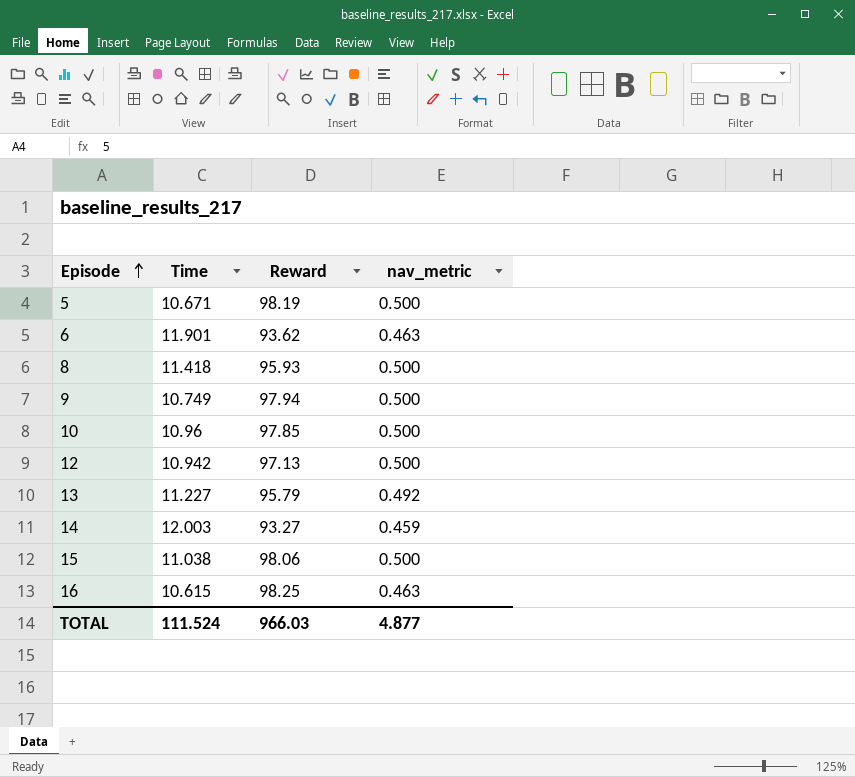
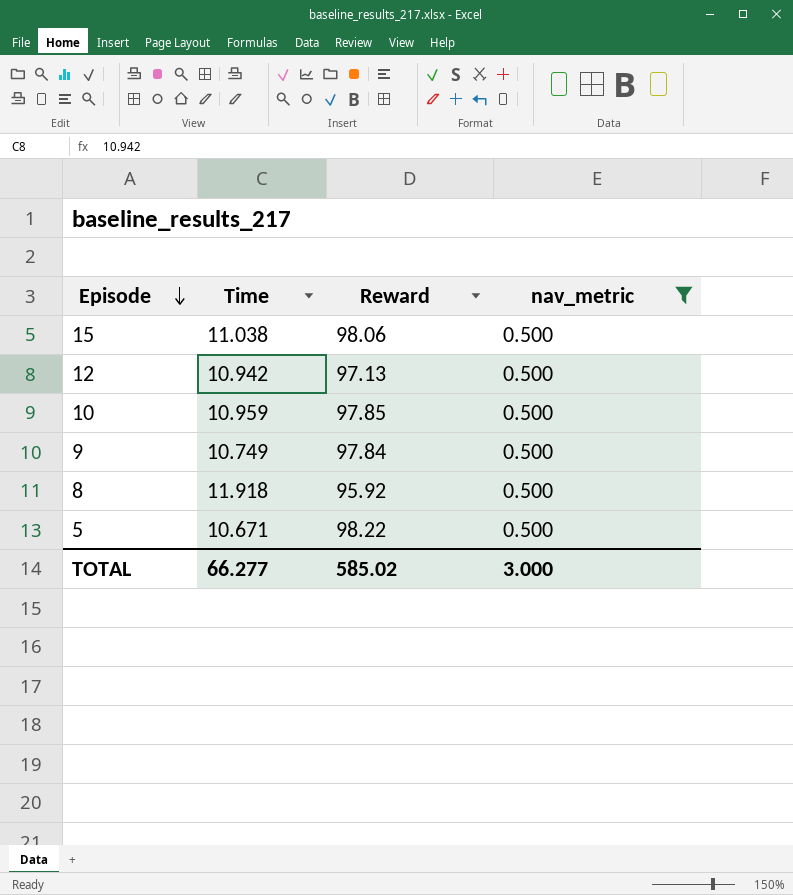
filter: none -> nav_metric = 0.500
row order: Episode ascending -> Episode descending
10 | Time: 10.96 -> 10.959
9 | Reward: 97.94 -> 97.84
8 | Time: 11.418 -> 11.918
8 | Reward: 95.93 -> 95.92
5 | Reward: 98.19 -> 98.22
TOTAL | Time: 111.524 -> 66.277
TOTAL | Reward: 966.03 -> 585.02
TOTAL | nav_metric: 4.877 -> 3.000

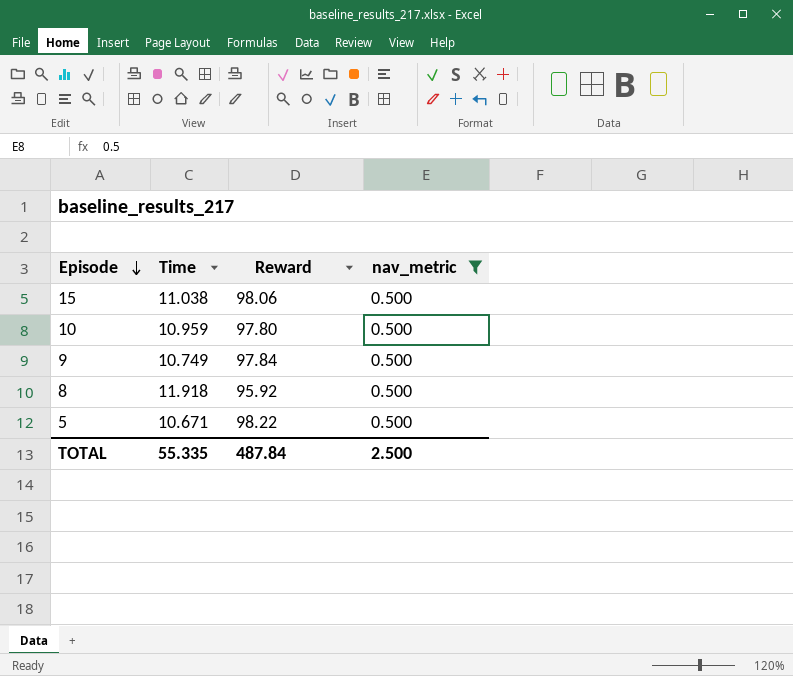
row 12: 10.942 | 97.13 | 0.500 -> none
10 | Reward: 97.85 -> 97.80
TOTAL | Time: 66.277 -> 55.335
TOTAL | Reward: 585.02 -> 487.84
TOTAL | nav_metric: 3.000 -> 2.500

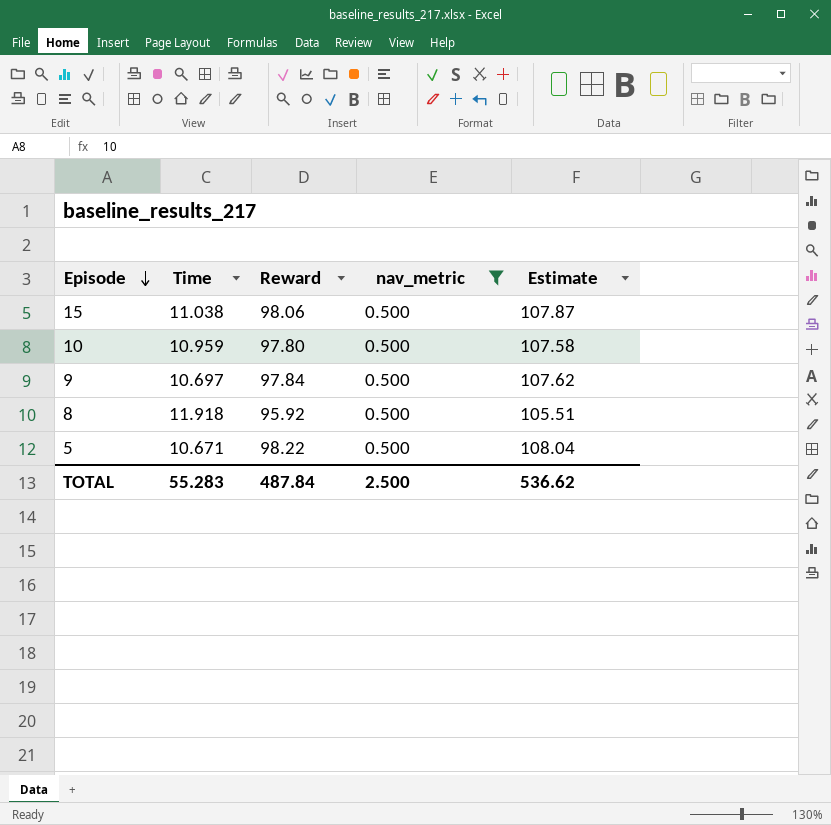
column Estimate | formula: none -> [Reward] * 1.1
9 | Time: 10.749 -> 10.697
TOTAL | Time: 55.335 -> 55.283

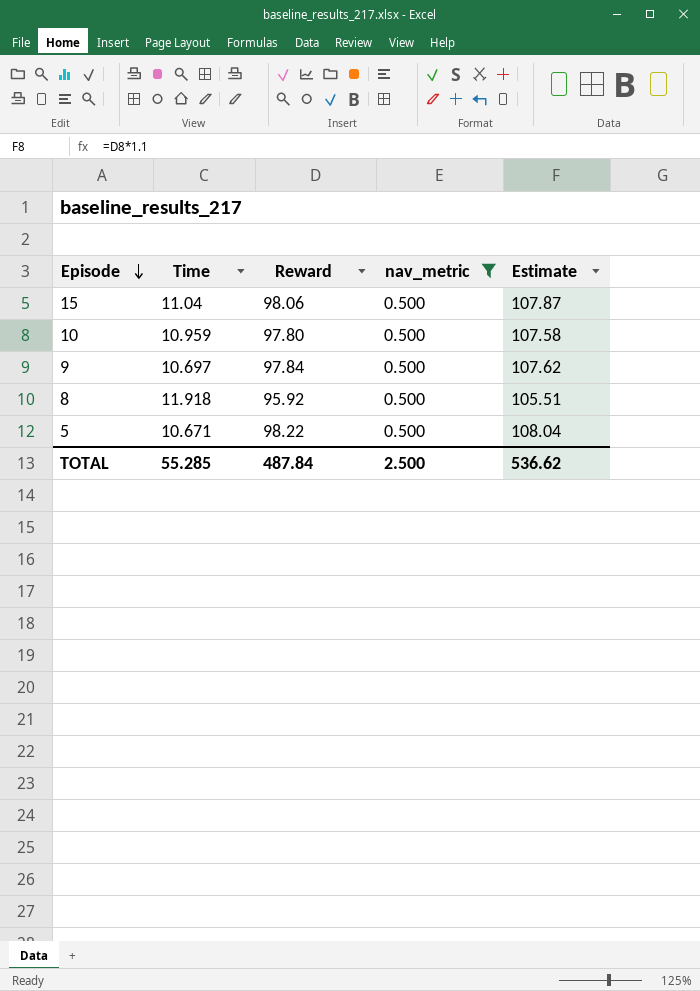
15 | Time: 11.038 -> 11.04
TOTAL | Time: 55.283 -> 55.285

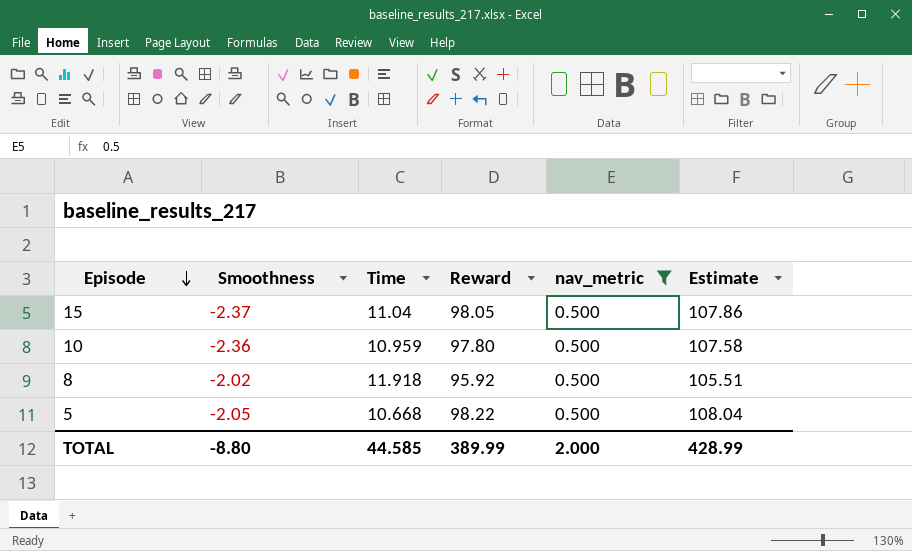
column Smoothness | position: none -> 2
row 9: 10.697 | 97.84 | 0.500 | 107.62 -> none
15 | Reward: 98.06 -> 98.05
15 | Estimate: 107.87 -> 107.86
5 | Time: 10.671 -> 10.668
TOTAL | Time: 55.285 -> 44.585
TOTAL | Reward: 487.84 -> 389.99
TOTAL | nav_metric: 2.500 -> 2.000
TOTAL | Estimate: 536.62 -> 428.99

